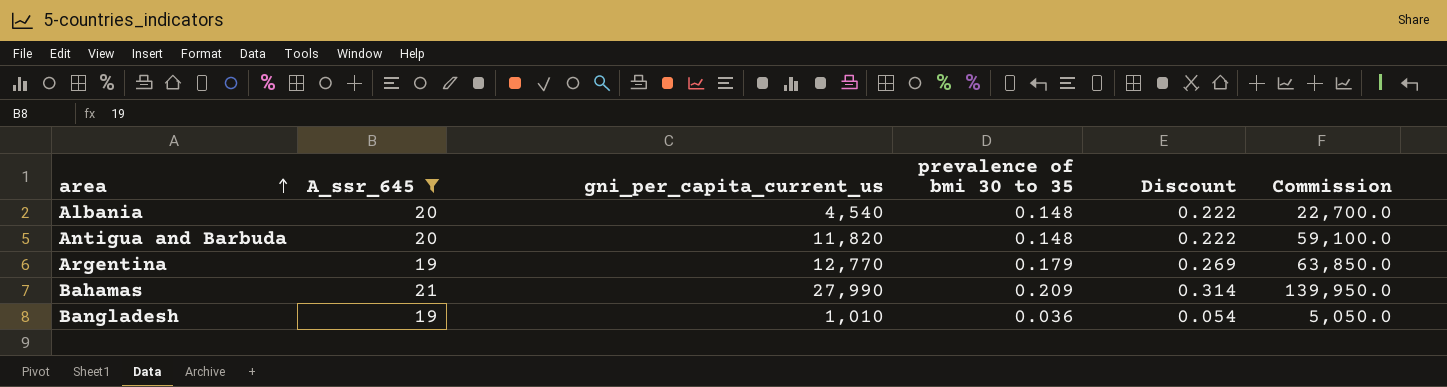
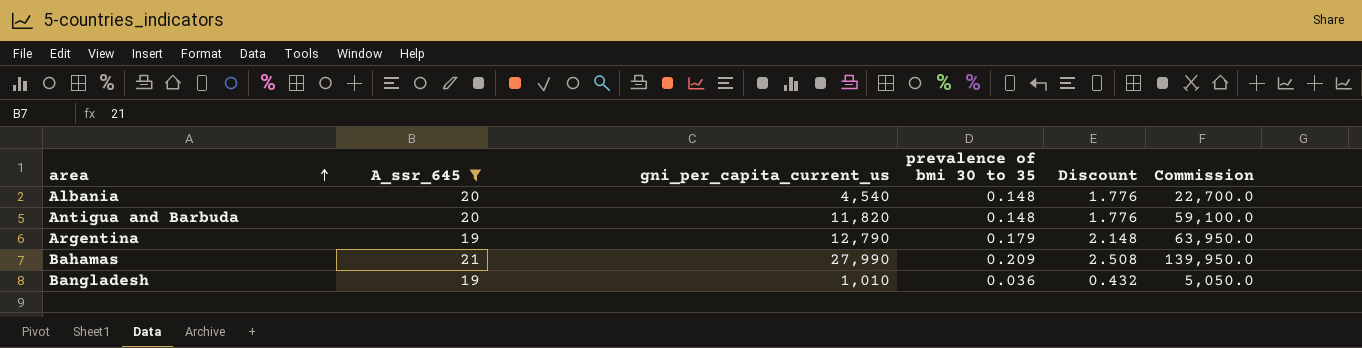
column Discount | formula: [prevalence of bmi 30 to 35] * 1.5 -> [prevalence of bmi 30 to 35] * 12
Argentina | gni_per_capita_current_us: 12,770 -> 12,790
Argentina | Commission: 63,850.0 -> 63,950.0

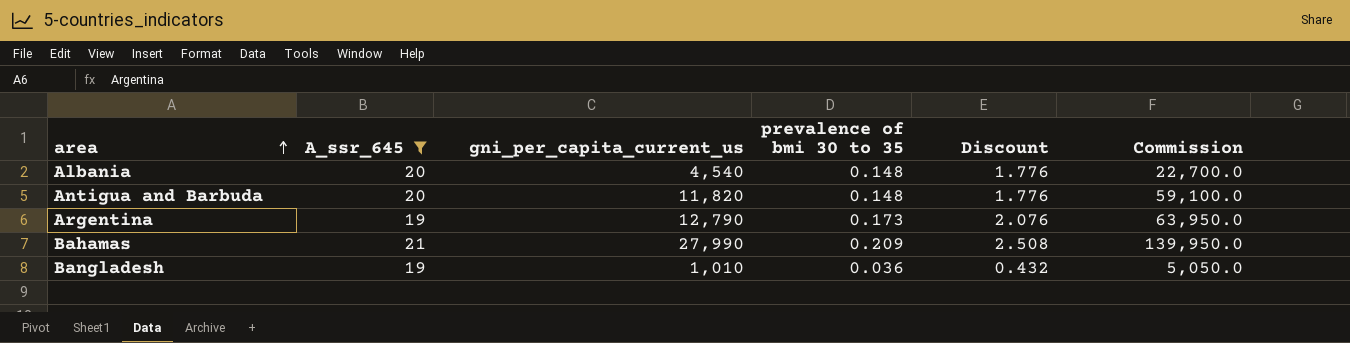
Argentina | prevalence of bmi 30 to 35: 0.179 -> 0.173
Argentina | Discount: 2.148 -> 2.076

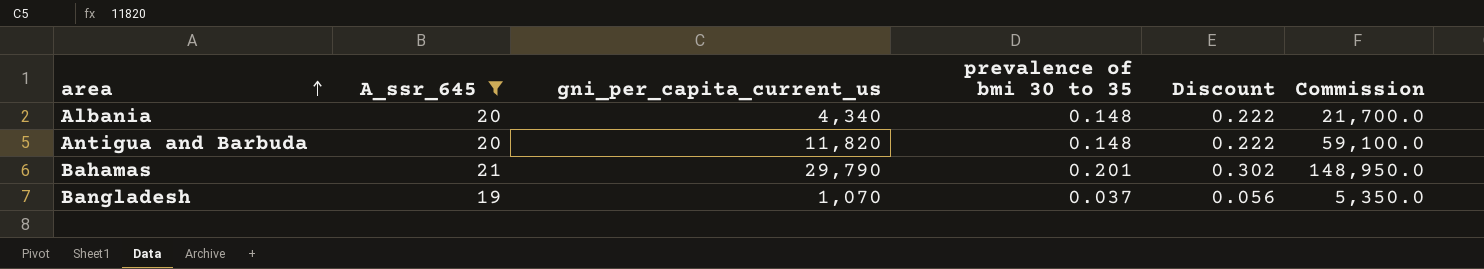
column Discount | formula: [prevalence of bmi 30 to 35] * 12 -> [prevalence of bmi 30 to 35] * 1.5
row Argentina: 19 | 12,790 | 0.173 | 2.076 | 63,950.0 -> none
Albania | gni_per_capita_current_us: 4,540 -> 4,340
Albania | Commission: 22,700.0 -> 21,700.0
Bahamas | gni_per_capita_current_us: 27,990 -> 29,790
Bahamas | prevalence of bmi 30 to 35: 0.209 -> 0.201
Bahamas | Commission: 139,950.0 -> 148,950.0
Bangladesh | gni_per_capita_current_us: 1,010 -> 1,070
Bangladesh | prevalence of bmi 30 to 35: 0.036 -> 0.037
Bangladesh | Commission: 5,050.0 -> 5,350.0

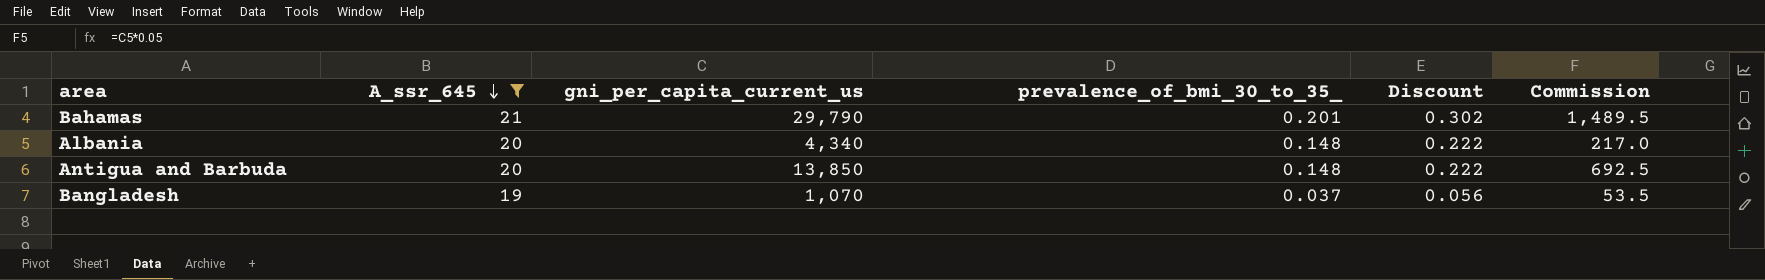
row order: area ascending -> A_ssr_645 descending
column name: prevalence of bmi 30 to 35 -> prevalence_of_bmi_30_to_35_
column Commission | formula: [gni_per_capita_current_us] * 5 -> [gni_per_capita_current_us] * 0.05
Antigua and Barbuda | gni_per_capita_current_us: 11,820 -> 13,850

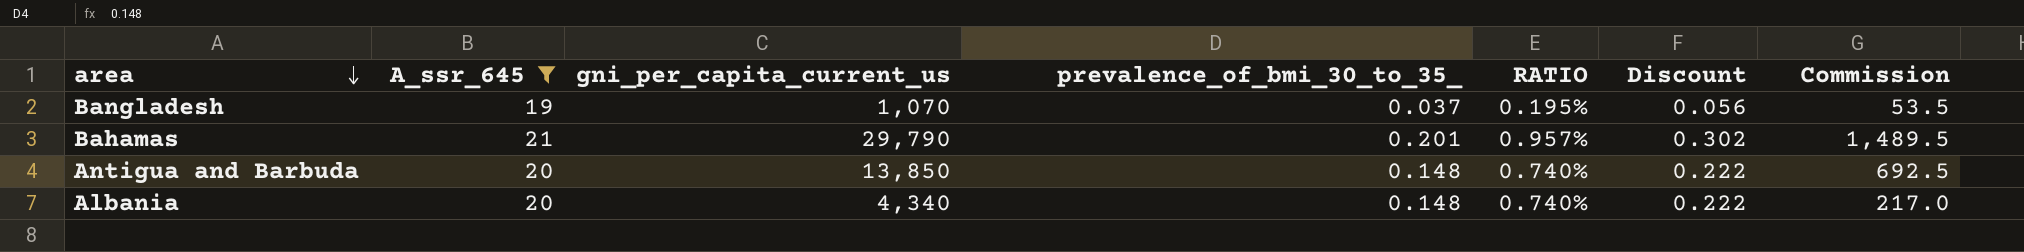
row order: A_ssr_645 descending -> area descending
column RATIO | formula: none -> [prevalence_of_bmi_30_to_35_] / [A_ssr_645]

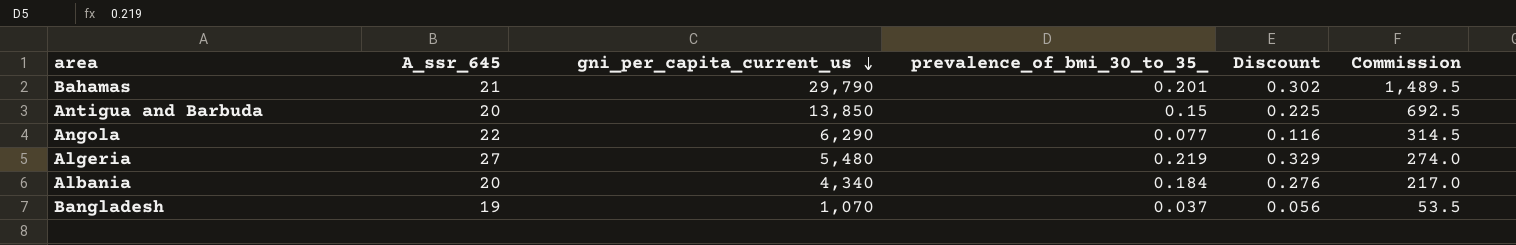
filter: A_ssr_645 <= 21 -> none
row order: area descending -> gni_per_capita_current_us descending
column RATIO | formula: [prevalence_of_bmi_30_to_35_] / [A_ssr_645] -> none
Antigua and Barbuda | prevalence_of_bmi_30_to_35_: 0.148 -> 0.15
Antigua and Barbuda | Discount: 0.222 -> 0.225
Albania | prevalence_of_bmi_30_to_35_: 0.148 -> 0.184
Albania | Discount: 0.222 -> 0.276

